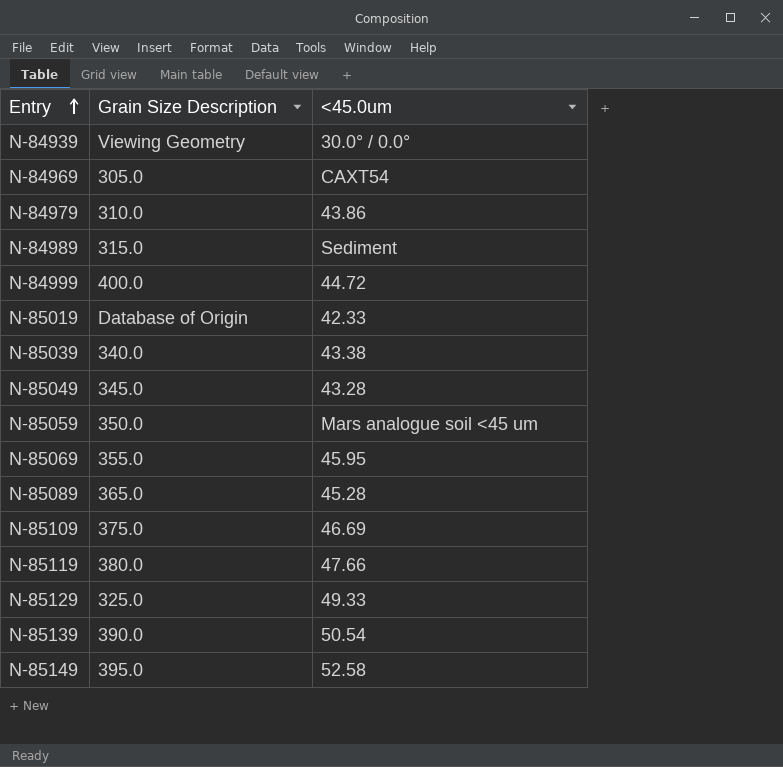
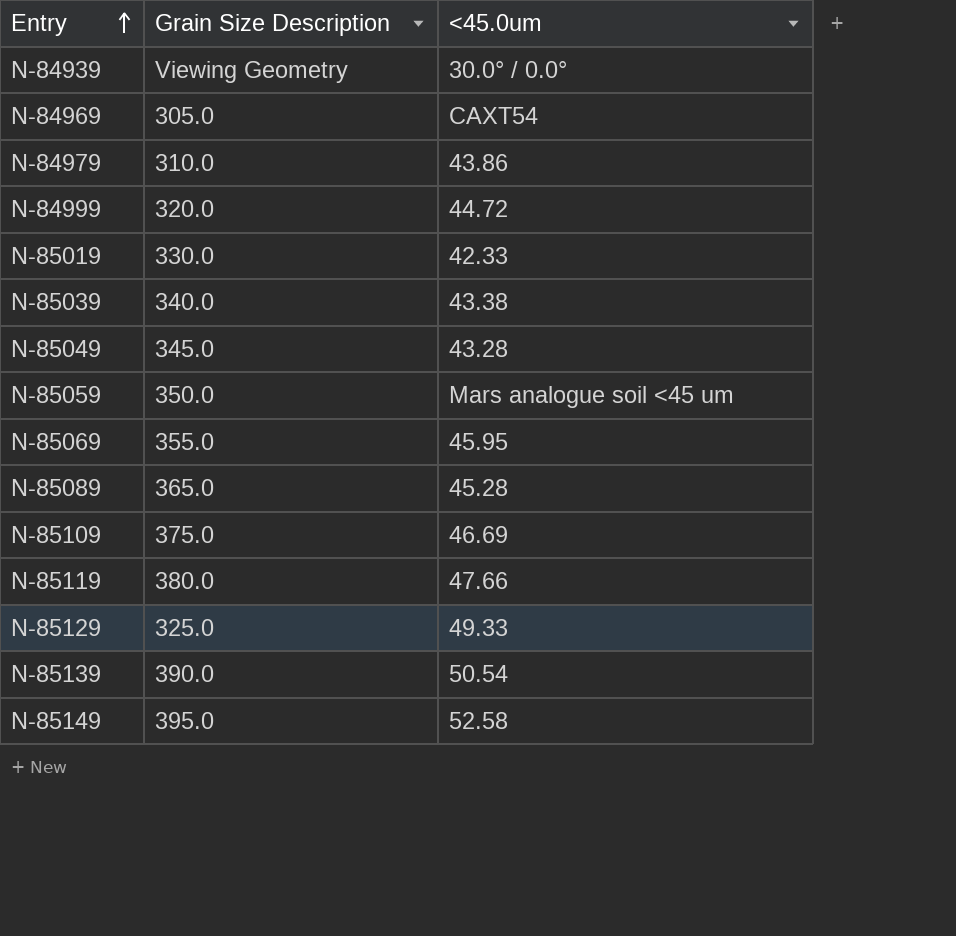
row N-84989: 315.0 | Sediment -> none
N-84999 | Grain Size Description: 400.0 -> 320.0
N-85019 | Grain Size Description: Database of Origin -> 330.0

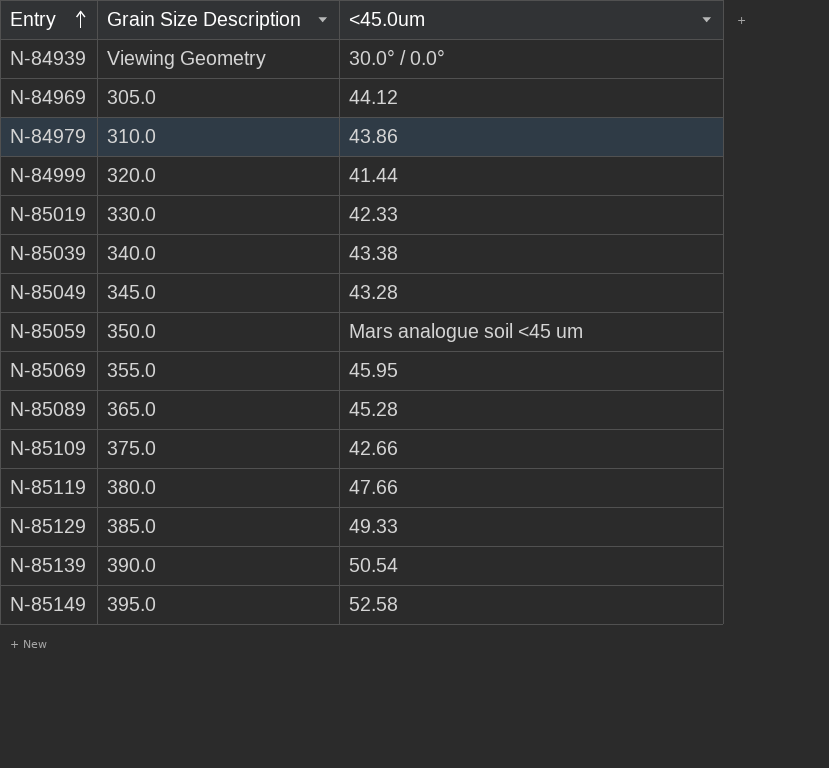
N-84969 | <45.0um: CAXT54 -> 44.12
N-84999 | <45.0um: 44.72 -> 41.44
N-85109 | <45.0um: 46.69 -> 42.66
N-85129 | Grain Size Description: 325.0 -> 385.0

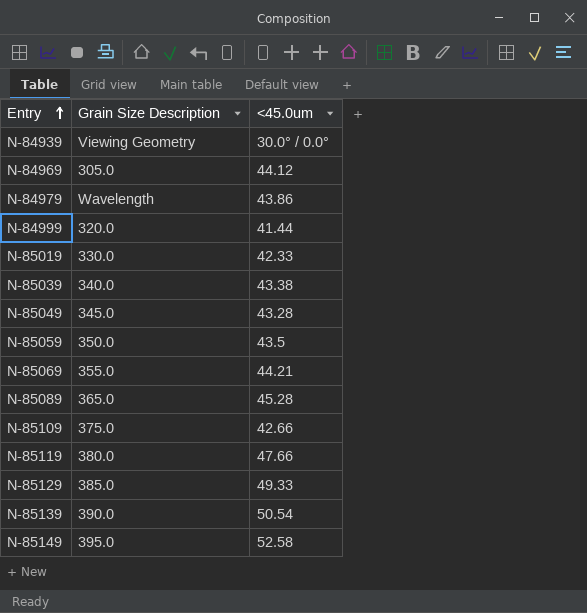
N-84979 | Grain Size Description: 310.0 -> Wavelength
N-85059 | <45.0um: Mars analogue soil <45 um -> 43.5
N-85069 | <45.0um: 45.95 -> 44.21

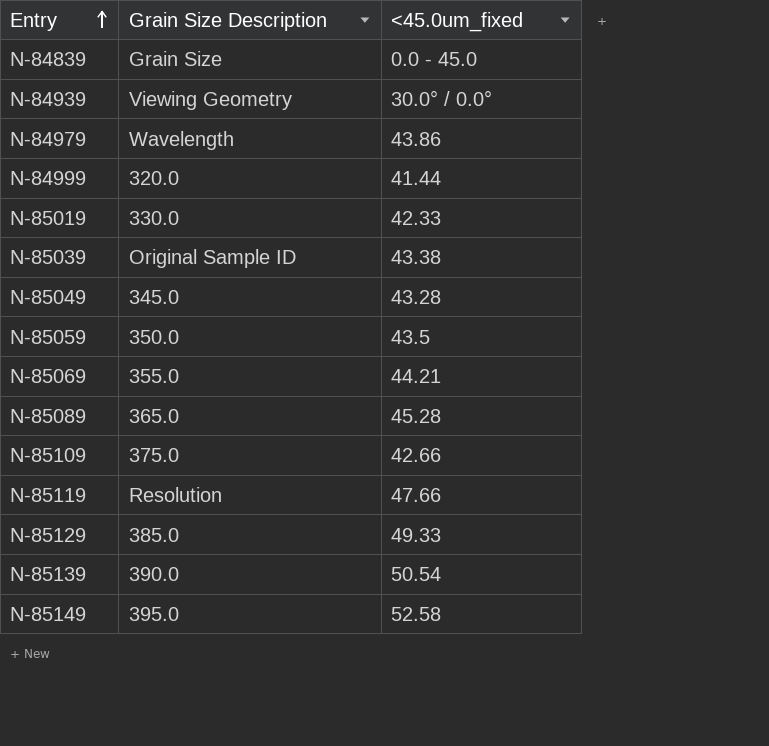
column name: <45.0um -> <45.0um_fixed
row N-84969: 305.0 | 44.12 -> none
row N-84839: none -> Grain Size | 0.0 - 45.0
N-85039 | Grain Size Description: 340.0 -> Original Sample ID
N-85119 | Grain Size Description: 380.0 -> Resolution

